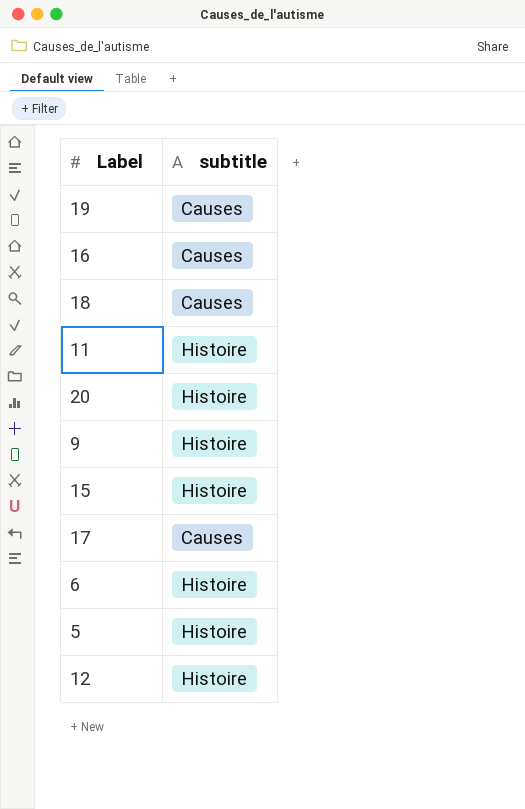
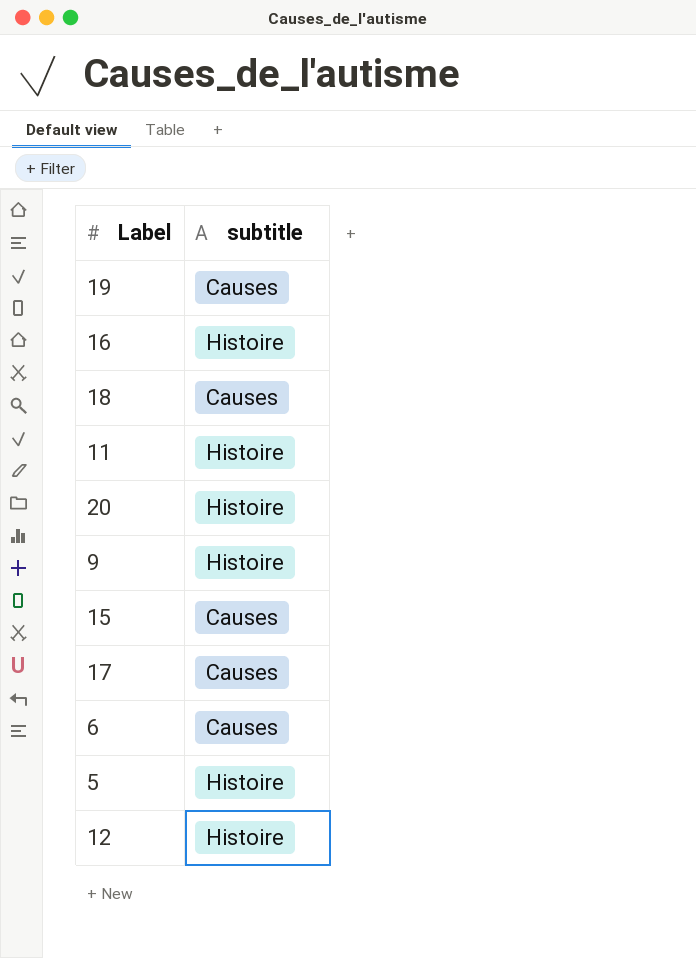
16 | subtitle: Causes -> Histoire
15 | subtitle: Histoire -> Causes
6 | subtitle: Histoire -> Causes

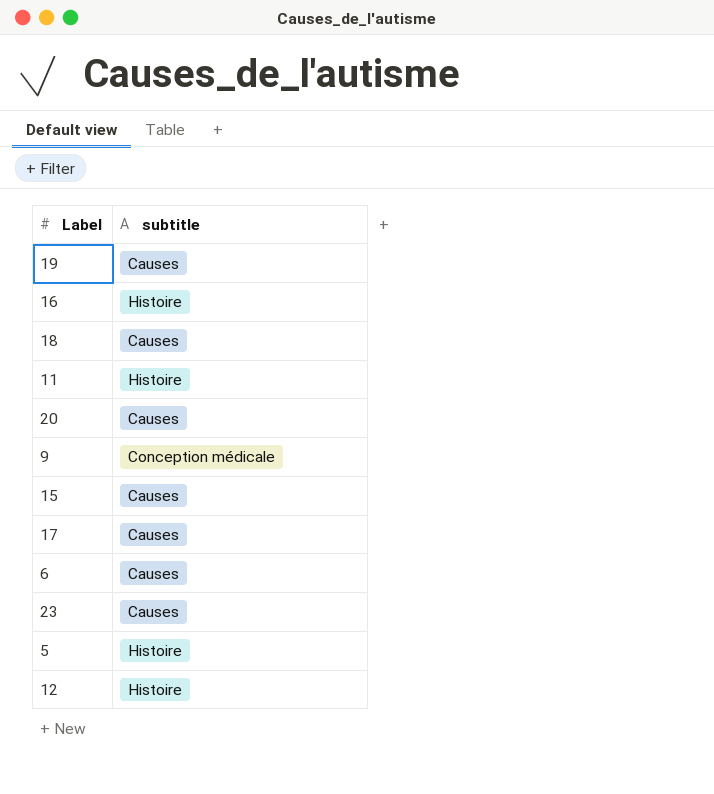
20 | subtitle: Histoire -> Causes
9 | subtitle: Histoire -> Conception médicale
row 23: none -> Causes

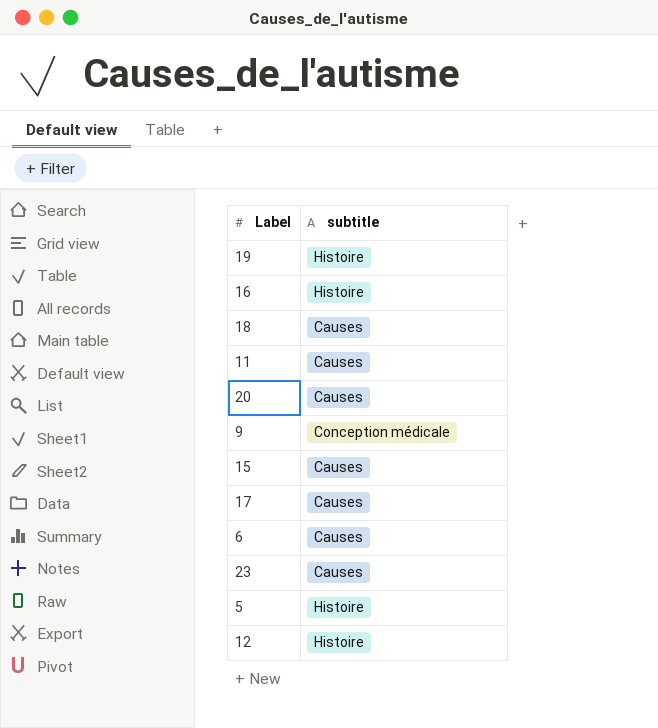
19 | subtitle: Causes -> Histoire
11 | subtitle: Histoire -> Causes

